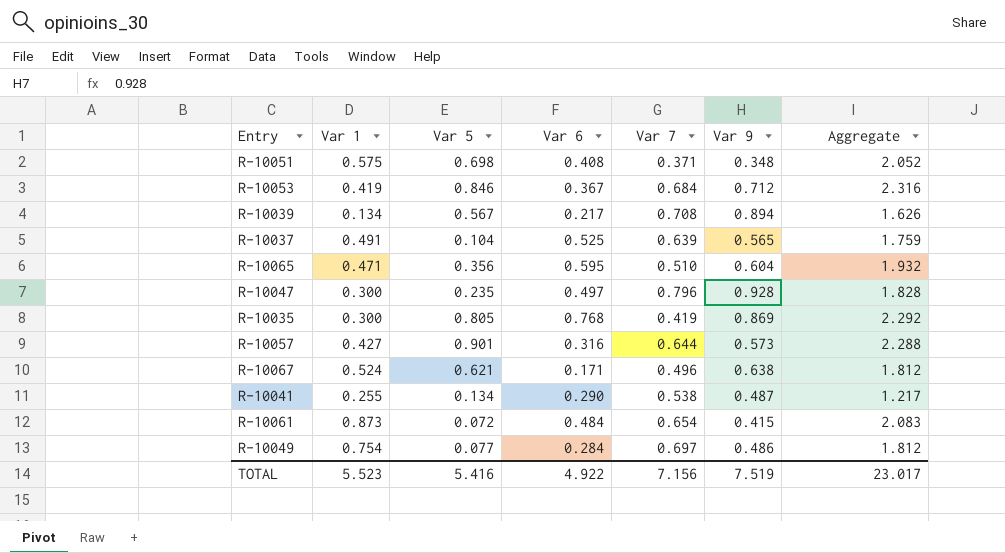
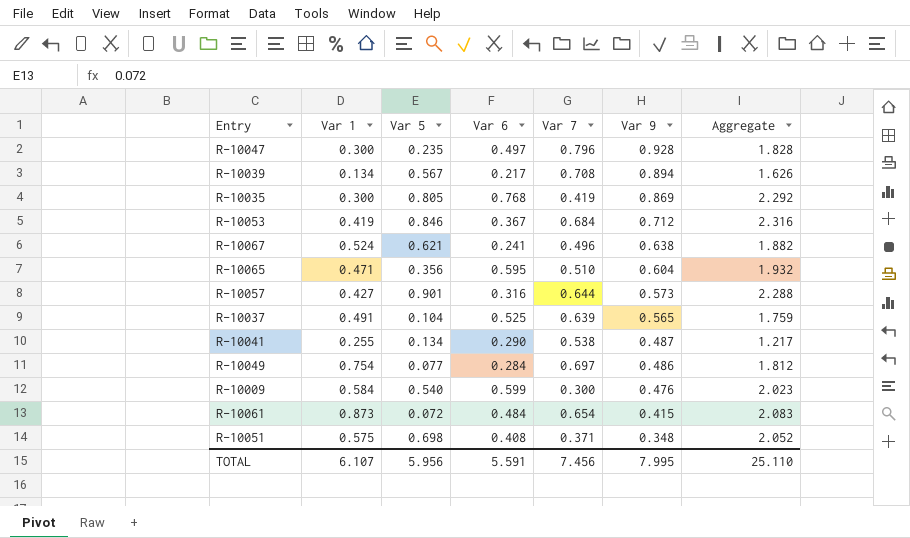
row order: none -> Var 9 descending
R-10067 | Var 6: 0.171 -> 0.241
R-10067 | Aggregate: 1.812 -> 1.882
row R-10009: none -> 0.584 | 0.540 | 0.599 | 0.300 | 0.476 | 2.023
TOTAL | Var 1: 5.523 -> 6.107
TOTAL | Var 5: 5.416 -> 5.956
TOTAL | Var 6: 4.922 -> 5.591
TOTAL | Var 7: 7.156 -> 7.456
TOTAL | Var 9: 7.519 -> 7.995
TOTAL | Aggregate: 23.017 -> 25.110

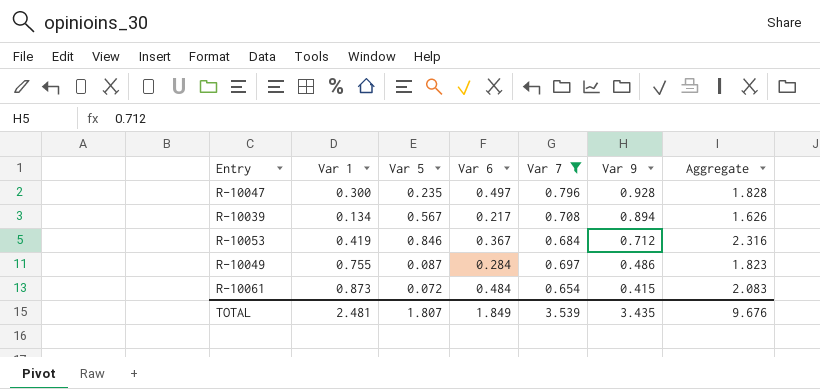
filter: none -> Var 7 >= 0.654
R-10049 | Var 1: 0.754 -> 0.755
R-10049 | Var 5: 0.077 -> 0.087
R-10049 | Aggregate: 1.812 -> 1.823
TOTAL | Var 1: 6.107 -> 2.481
TOTAL | Var 5: 5.956 -> 1.807
TOTAL | Var 6: 5.591 -> 1.849
TOTAL | Var 7: 7.456 -> 3.539
TOTAL | Var 9: 7.995 -> 3.435
TOTAL | Aggregate: 25.110 -> 9.676

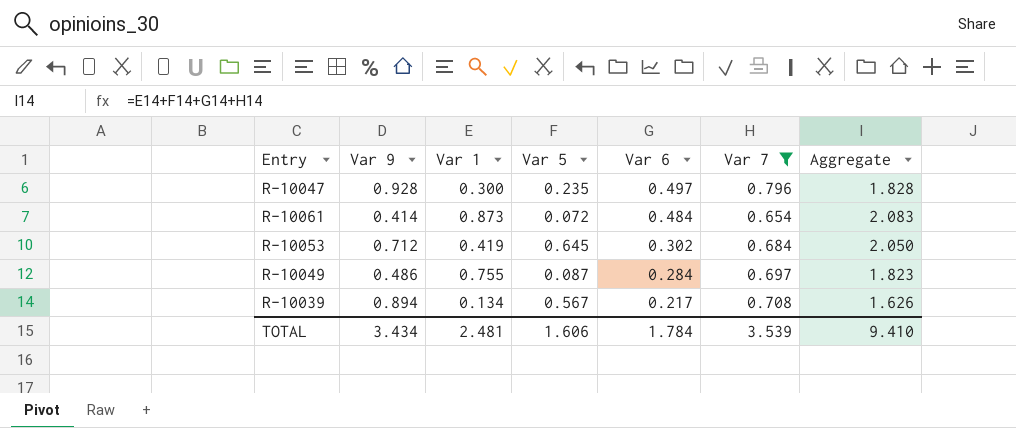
row order: Var 9 descending -> Var 6 descending
column Var 9 | position: 6 -> 2
R-10061 | Var 9: 0.415 -> 0.414
R-10053 | Var 5: 0.846 -> 0.645
R-10053 | Var 6: 0.367 -> 0.302
R-10053 | Aggregate: 2.316 -> 2.050
TOTAL | Var 9: 3.435 -> 3.434
TOTAL | Var 5: 1.807 -> 1.606
TOTAL | Var 6: 1.849 -> 1.784
TOTAL | Aggregate: 9.676 -> 9.410

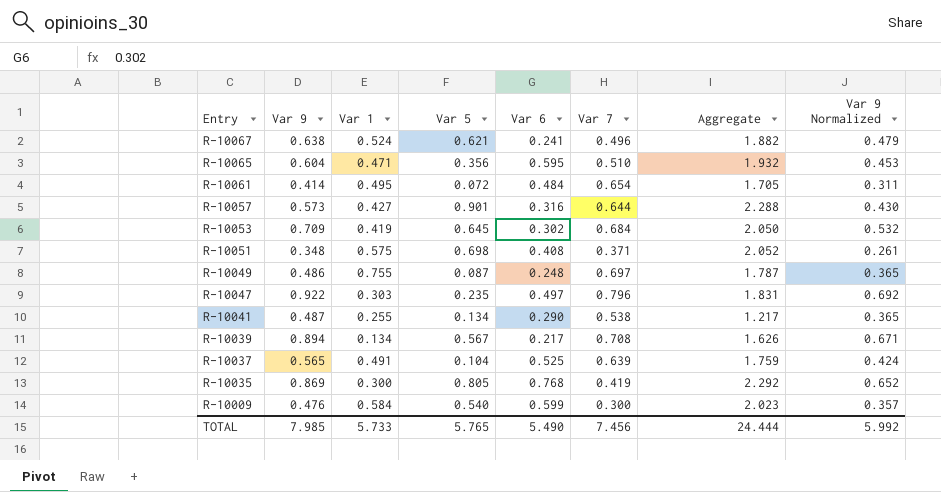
filter: Var 7 >= 0.654 -> none
row order: Var 6 descending -> Entry descending
column Var 9 Normalized | formula: none -> [Var 9] * 0.75
R-10061 | Var 1: 0.873 -> 0.495
R-10061 | Aggregate: 2.083 -> 1.705
R-10053 | Var 9: 0.712 -> 0.709
R-10049 | Var 6: 0.284 -> 0.248
R-10049 | Aggregate: 1.823 -> 1.787
R-10047 | Var 9: 0.928 -> 0.922
R-10047 | Var 1: 0.300 -> 0.303
R-10047 | Aggregate: 1.828 -> 1.831
TOTAL | Var 9: 3.434 -> 7.985
TOTAL | Var 1: 2.481 -> 5.733
TOTAL | Var 5: 1.606 -> 5.765
TOTAL | Var 6: 1.784 -> 5.490
TOTAL | Var 7: 3.539 -> 7.456
TOTAL | Aggregate: 9.410 -> 24.444

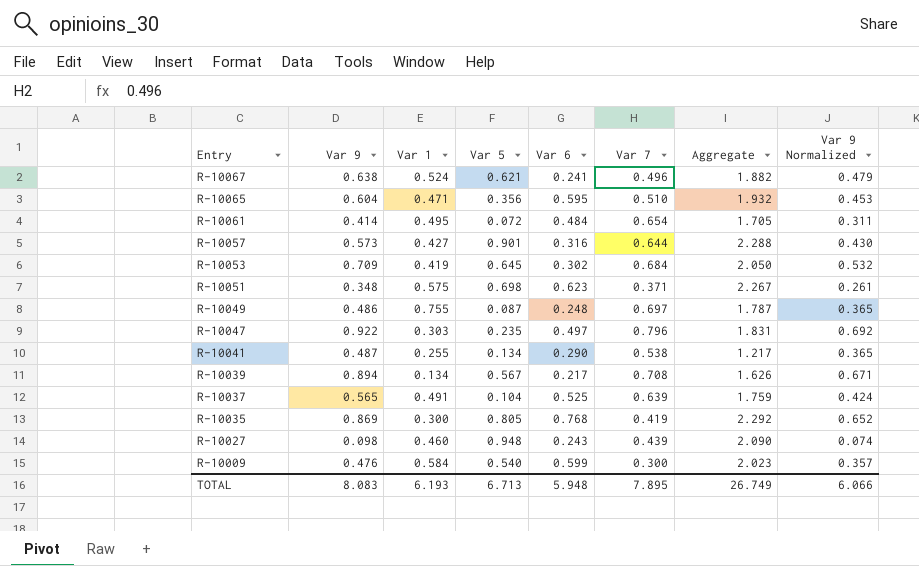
R-10051 | Var 6: 0.408 -> 0.623
R-10051 | Aggregate: 2.052 -> 2.267
row R-10027: none -> 0.098 | 0.460 | 0.948 | 0.243 | 0.439 | 2.090 | 0.074
TOTAL | Var 9: 7.985 -> 8.083
TOTAL | Var 1: 5.733 -> 6.193
TOTAL | Var 5: 5.765 -> 6.713
TOTAL | Var 6: 5.490 -> 5.948
TOTAL | Var 7: 7.456 -> 7.895
TOTAL | Aggregate: 24.444 -> 26.749
TOTAL | Var 9 Normalized: 5.992 -> 6.066

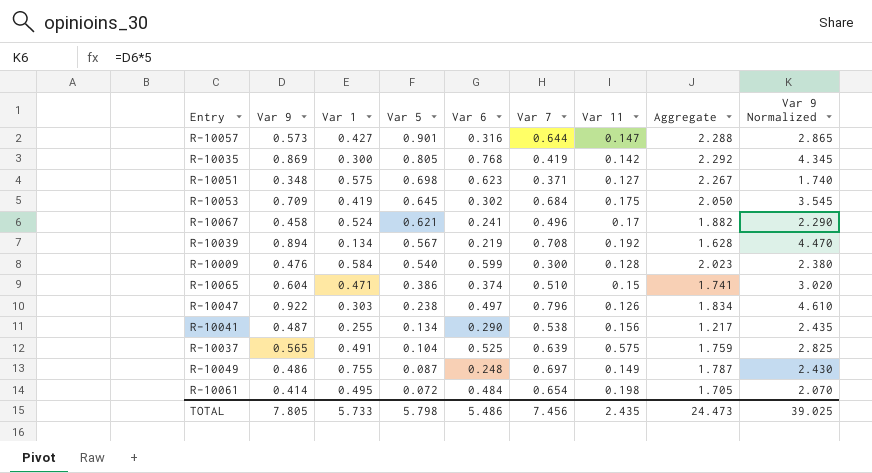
row order: Entry descending -> Var 5 descending
column Var 11 | position: none -> 7
column Var 9 Normalized | formula: [Var 9] * 0.75 -> [Var 9] * 5
row R-10027: 0.098 | 0.460 | 0.948 | 0.243 | 0.439 | 2.090 | 0.074 -> none
R-10067 | Var 9: 0.638 -> 0.458
R-10039 | Var 6: 0.217 -> 0.219
R-10039 | Aggregate: 1.626 -> 1.628
R-10065 | Var 5: 0.356 -> 0.386
R-10065 | Var 6: 0.595 -> 0.374
R-10065 | Aggregate: 1.932 -> 1.741
R-10047 | Var 5: 0.235 -> 0.238
R-10047 | Aggregate: 1.831 -> 1.834
TOTAL | Var 9: 8.083 -> 7.805
TOTAL | Var 1: 6.193 -> 5.733
TOTAL | Var 5: 6.713 -> 5.798
TOTAL | Var 6: 5.948 -> 5.486
TOTAL | Var 7: 7.895 -> 7.456
TOTAL | Aggregate: 26.749 -> 24.473
TOTAL | Var 9 Normalized: 6.066 -> 39.025

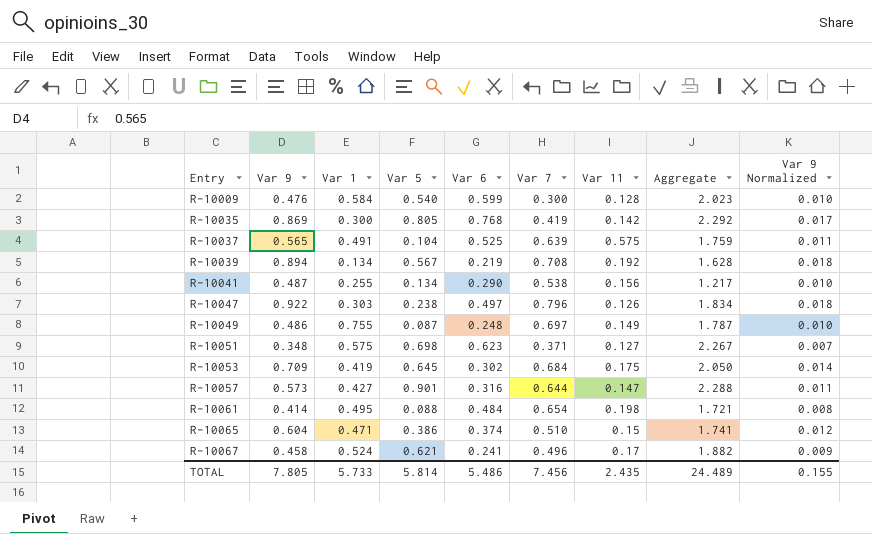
row order: Var 5 descending -> Entry ascending
column Var 9 Normalized | formula: [Var 9] * 5 -> [Var 9] * 0.02
R-10061 | Var 5: 0.072 -> 0.088
R-10061 | Aggregate: 1.705 -> 1.721
TOTAL | Var 5: 5.798 -> 5.814
TOTAL | Aggregate: 24.473 -> 24.489
TOTAL | Var 9 Normalized: 39.025 -> 0.155

